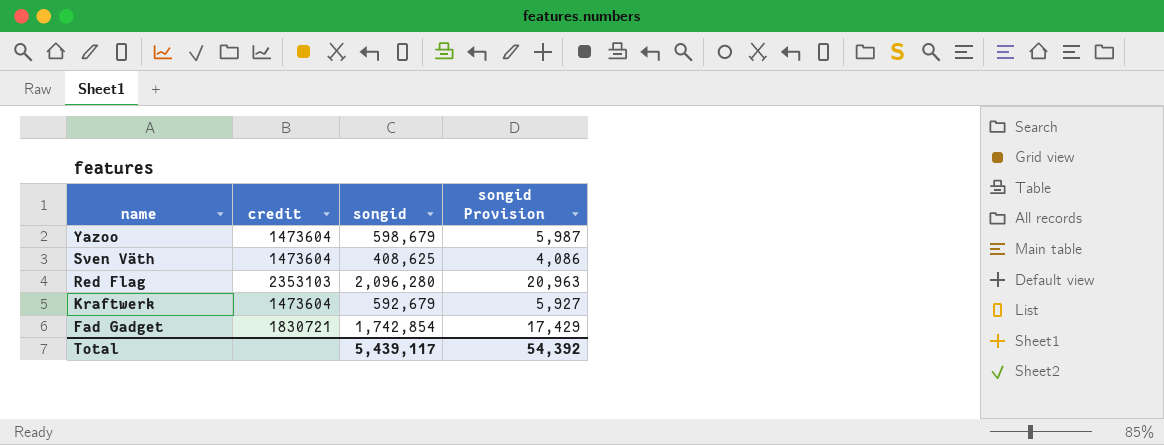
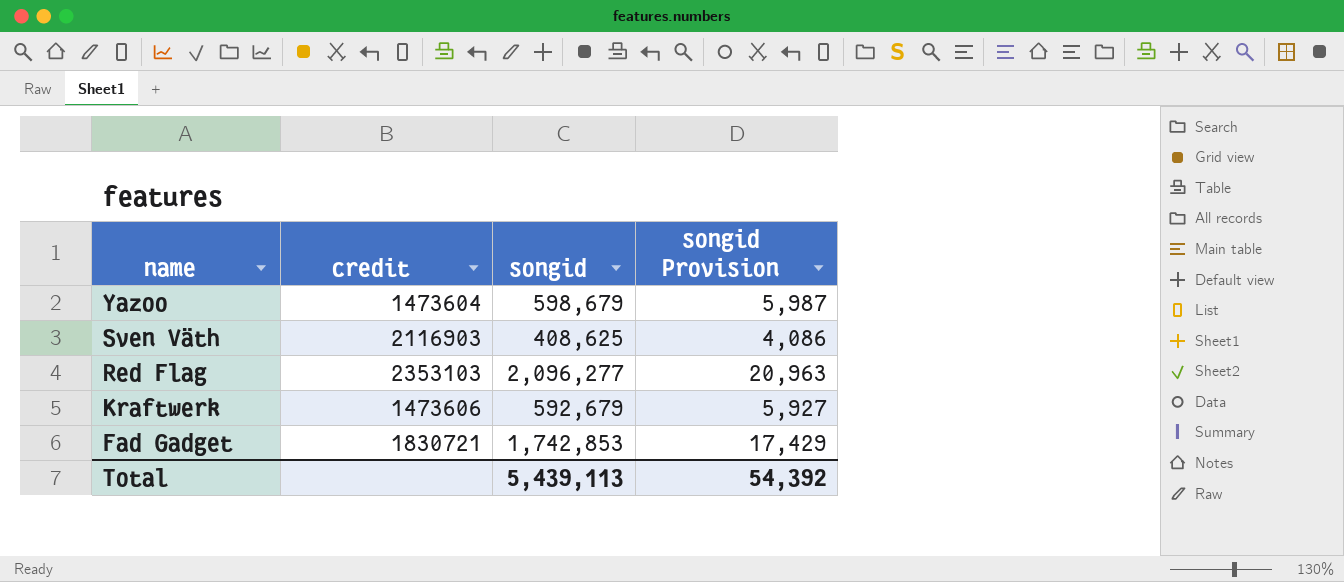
Sven Väth | credit: 1473604 -> 2116903
Red Flag | songid: 2,096,280 -> 2,096,277
Kraftwerk | credit: 1473604 -> 1473606
Fad Gadget | songid: 1,742,854 -> 1,742,853
Total | songid: 5,439,117 -> 5,439,113

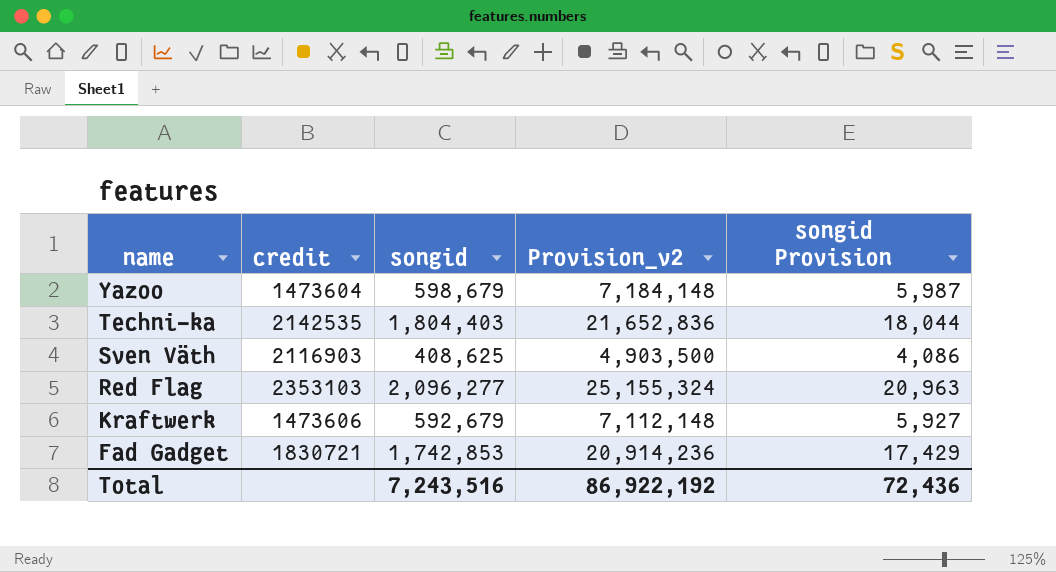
column Provision_v2 | formula: none -> [songid] * 12
row Techni-ka: none -> 2142535 | 1,804,403 | 21,652,836 | 18,044
Total | songid: 5,439,113 -> 7,243,516
Total | songid Provision: 54,392 -> 72,436

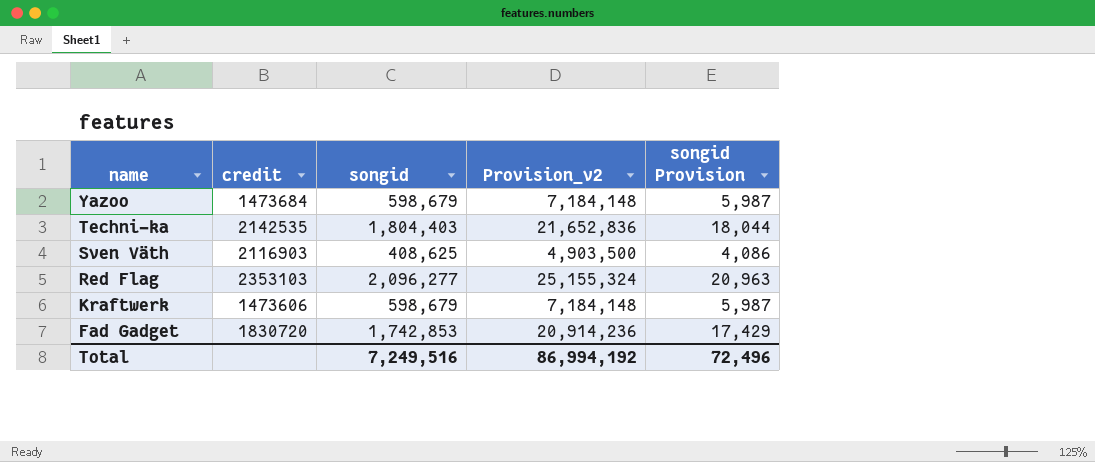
Yazoo | credit: 1473604 -> 1473684
Kraftwerk | songid: 592,679 -> 598,679
Kraftwerk | Provision_v2: 7,112,148 -> 7,184,148
Kraftwerk | songid Provision: 5,927 -> 5,987
Fad Gadget | credit: 1830721 -> 1830720
Total | songid: 7,243,516 -> 7,249,516
Total | Provision_v2: 86,922,192 -> 86,994,192
Total | songid Provision: 72,436 -> 72,496

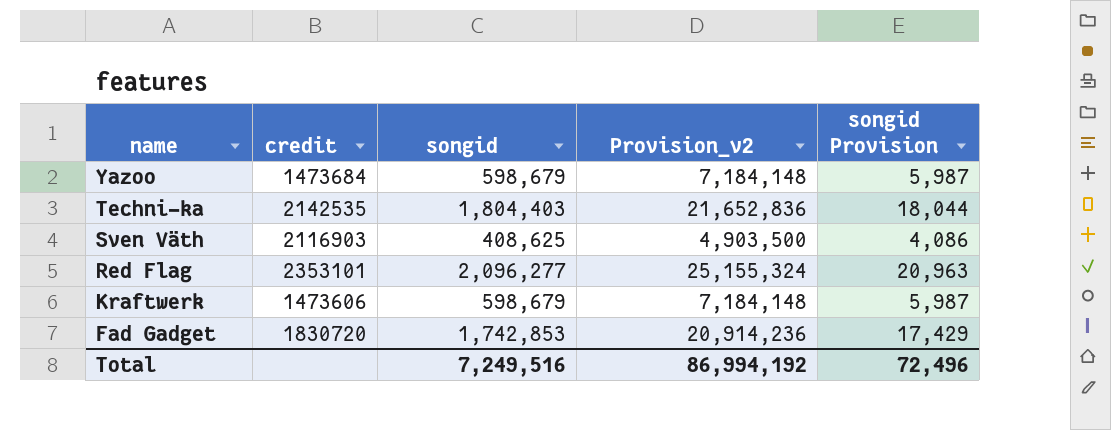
Red Flag | credit: 2353103 -> 2353101

